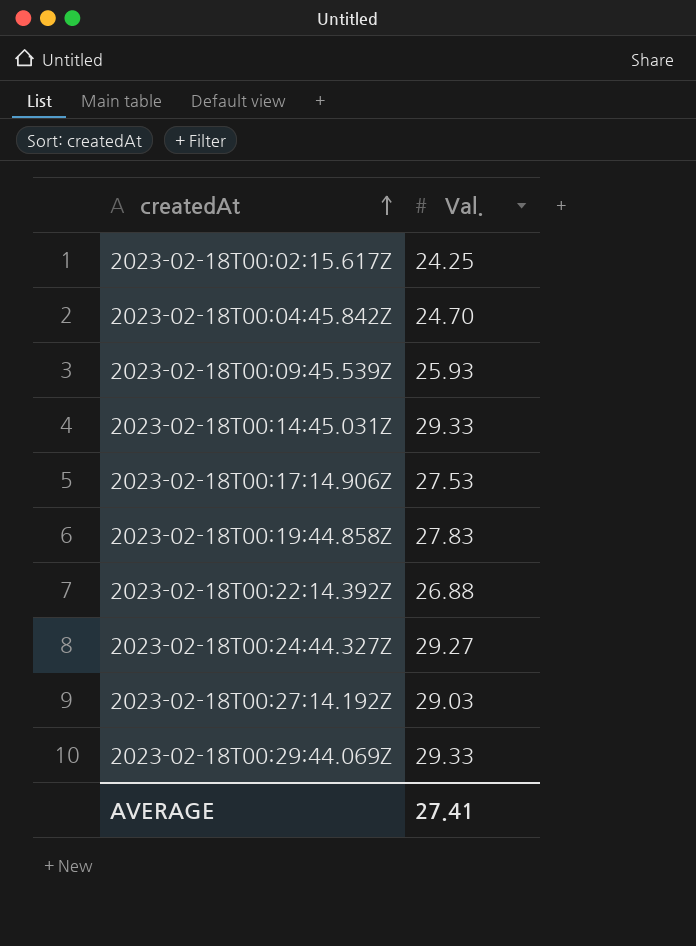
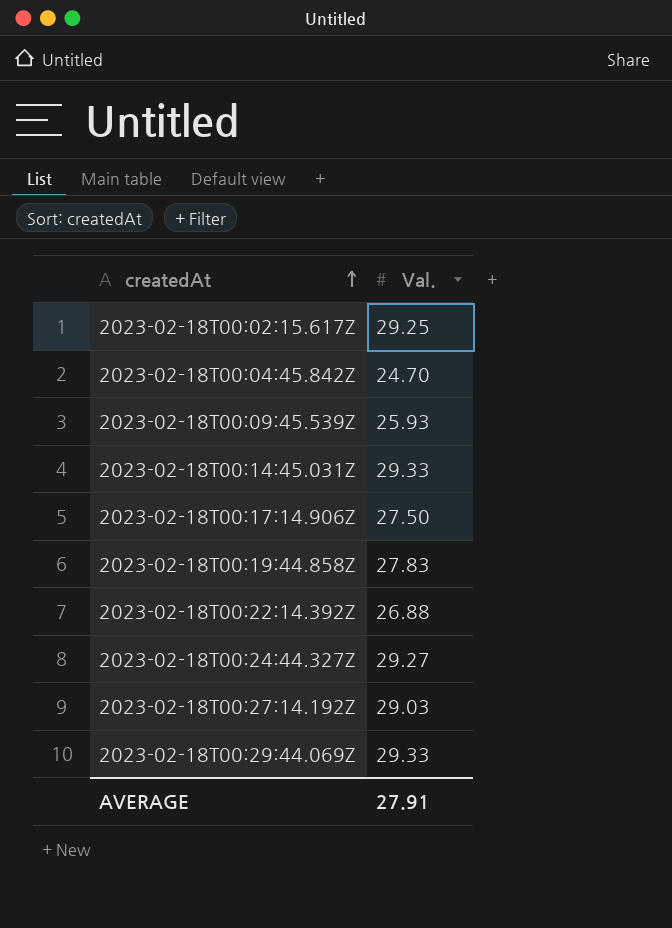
2023-02-18T00:02:15.617Z | Val.: 24.25 -> 29.25
2023-02-18T00:17:14.906Z | Val.: 27.53 -> 27.50
AVERAGE | Val.: 27.41 -> 27.91

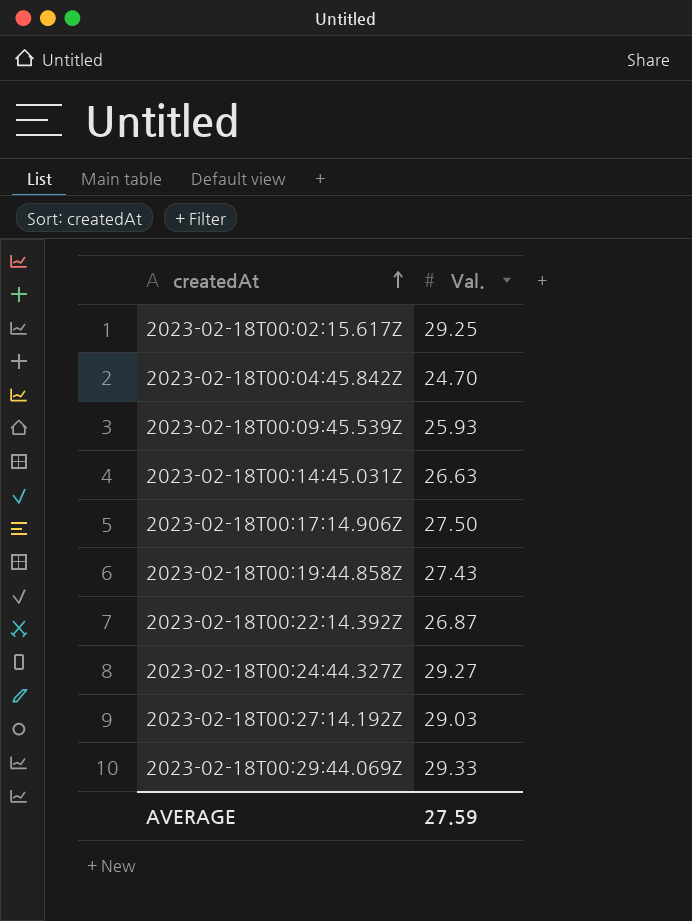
2023-02-18T00:14:45.031Z | Val.: 29.33 -> 26.63
2023-02-18T00:19:44.858Z | Val.: 27.83 -> 27.43
2023-02-18T00:22:14.392Z | Val.: 26.88 -> 26.87
AVERAGE | Val.: 27.91 -> 27.59

